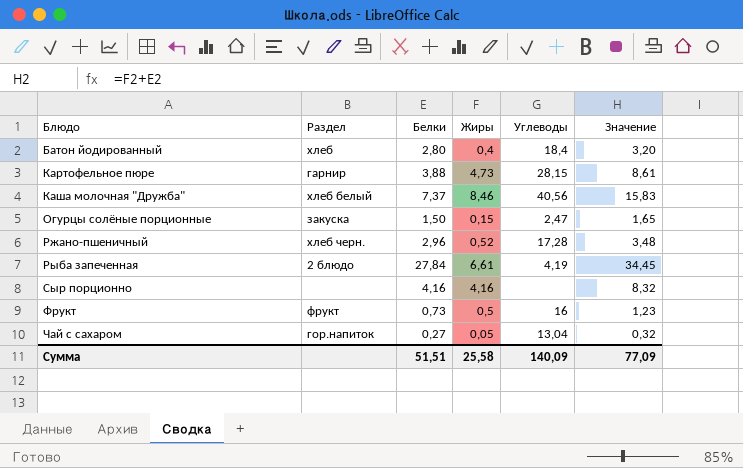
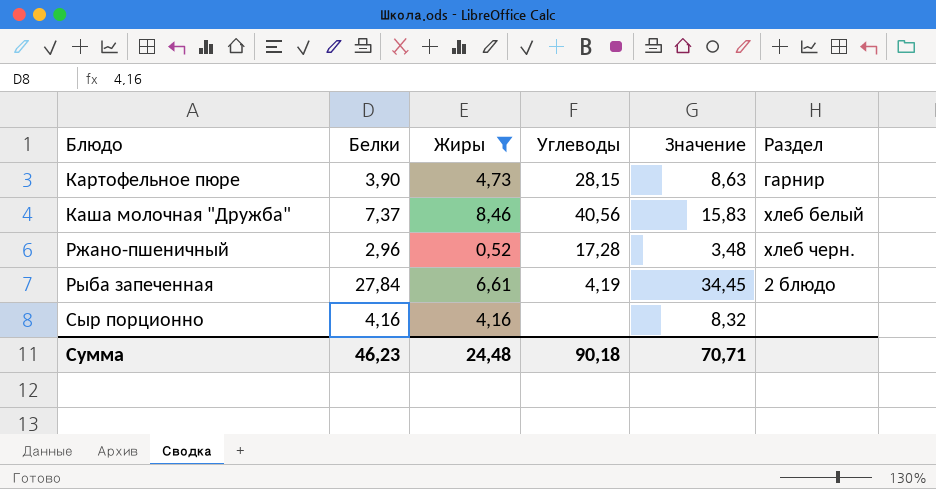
filter: none -> Жиры >= 0,52
column Раздел | position: 2 -> 6
Картофельное пюре | Белки: 3,88 -> 3,90
Картофельное пюре | Значение: 8,61 -> 8,63
Сумма | Белки: 51,51 -> 46,23
Сумма | Жиры: 25,58 -> 24,48
Сумма | Углеводы: 140,09 -> 90,18
Сумма | Значение: 77,09 -> 70,71

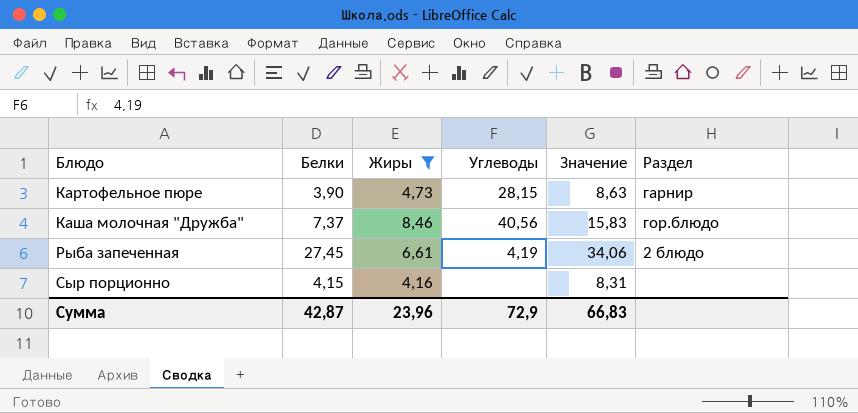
row Ржано-пшеничный: 2,96 | 0,52 | 17,28 | 3,48 | хлеб черн. -> none
Каша молочная "Дружба" | Раздел: хлеб белый -> гор.блюдо
Рыба запеченная | Белки: 27,84 -> 27,45
Рыба запеченная | Значение: 34,45 -> 34,06
Сыр порционно | Белки: 4,16 -> 4,15
Сыр порционно | Значение: 8,32 -> 8,31
Сумма | Белки: 46,23 -> 42,87
Сумма | Жиры: 24,48 -> 23,96
Сумма | Углеводы: 90,18 -> 72,9
Сумма | Значение: 70,71 -> 66,83

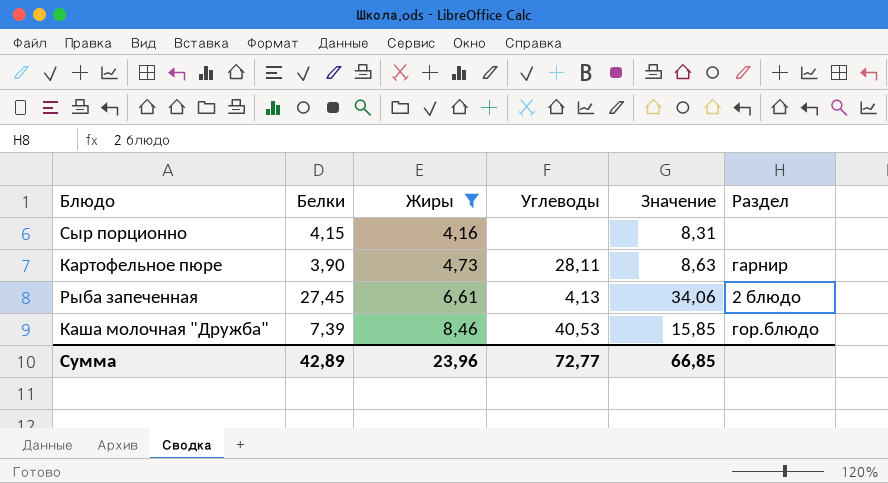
row order: Блюдо ascending -> Жиры ascending
Картофельное пюре | Углеводы: 28,15 -> 28,11
Рыба запеченная | Углеводы: 4,19 -> 4,13
Каша молочная "Дружба" | Белки: 7,37 -> 7,39
Каша молочная "Дружба" | Углеводы: 40,56 -> 40,53
Каша молочная "Дружба" | Значение: 15,83 -> 15,85
Сумма | Белки: 42,87 -> 42,89
Сумма | Углеводы: 72,9 -> 72,77
Сумма | Значение: 66,83 -> 66,85

